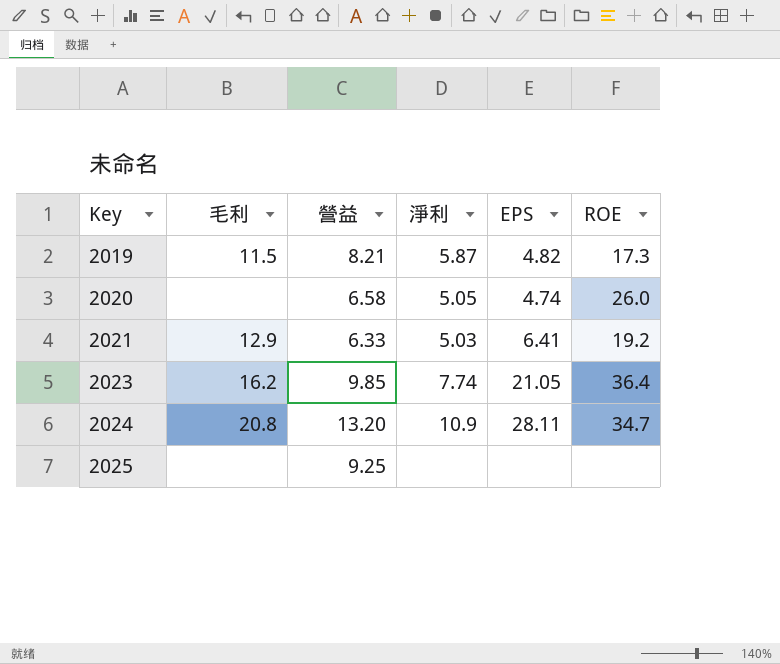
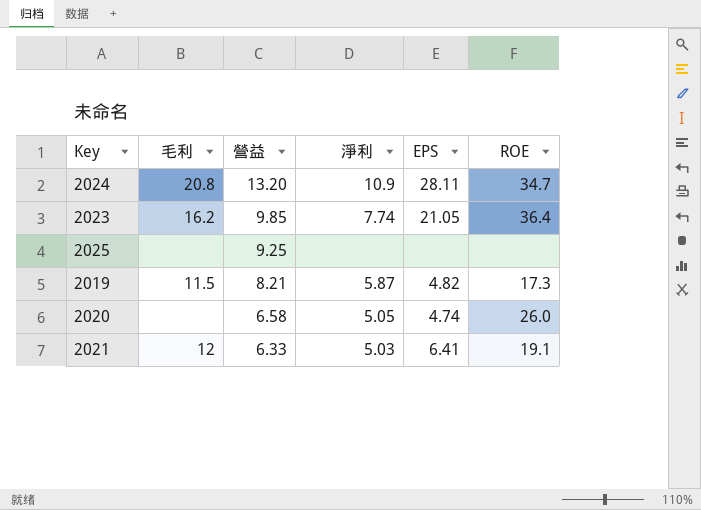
row order: Key ascending -> 營益 descending
2021 | 毛利: 12.9 -> 12
2021 | ROE: 19.2 -> 19.1

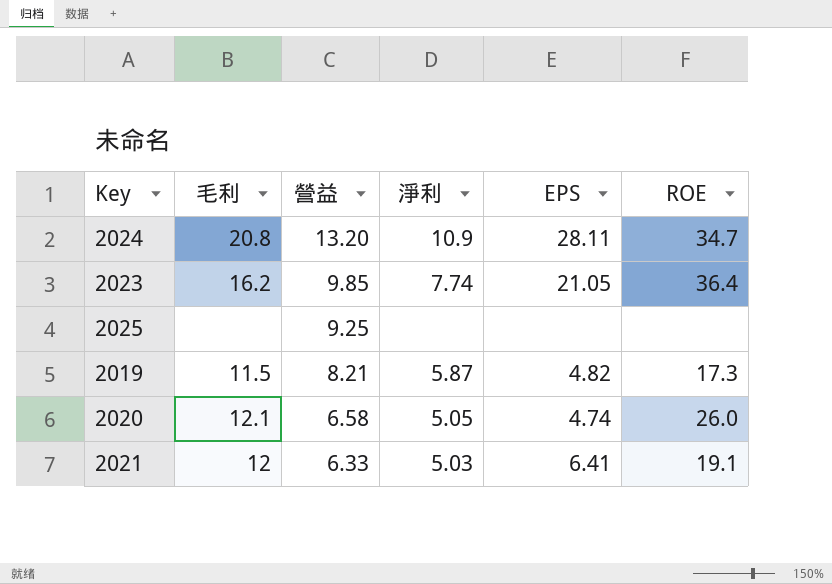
2020 | 毛利: none -> 12.1

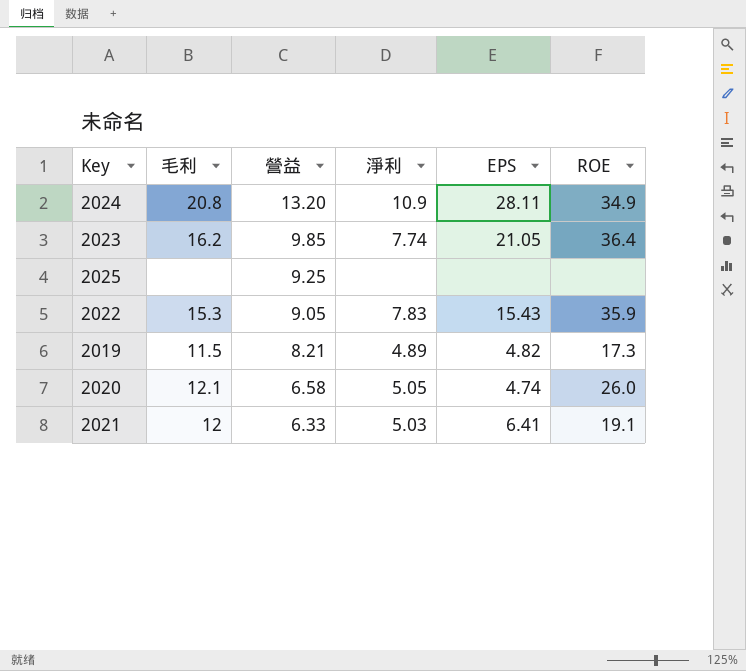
2024 | ROE: 34.7 -> 34.9
row 2022: none -> 15.3 | 9.05 | 7.83 | 15.43 | 35.9
2019 | 淨利: 5.87 -> 4.89

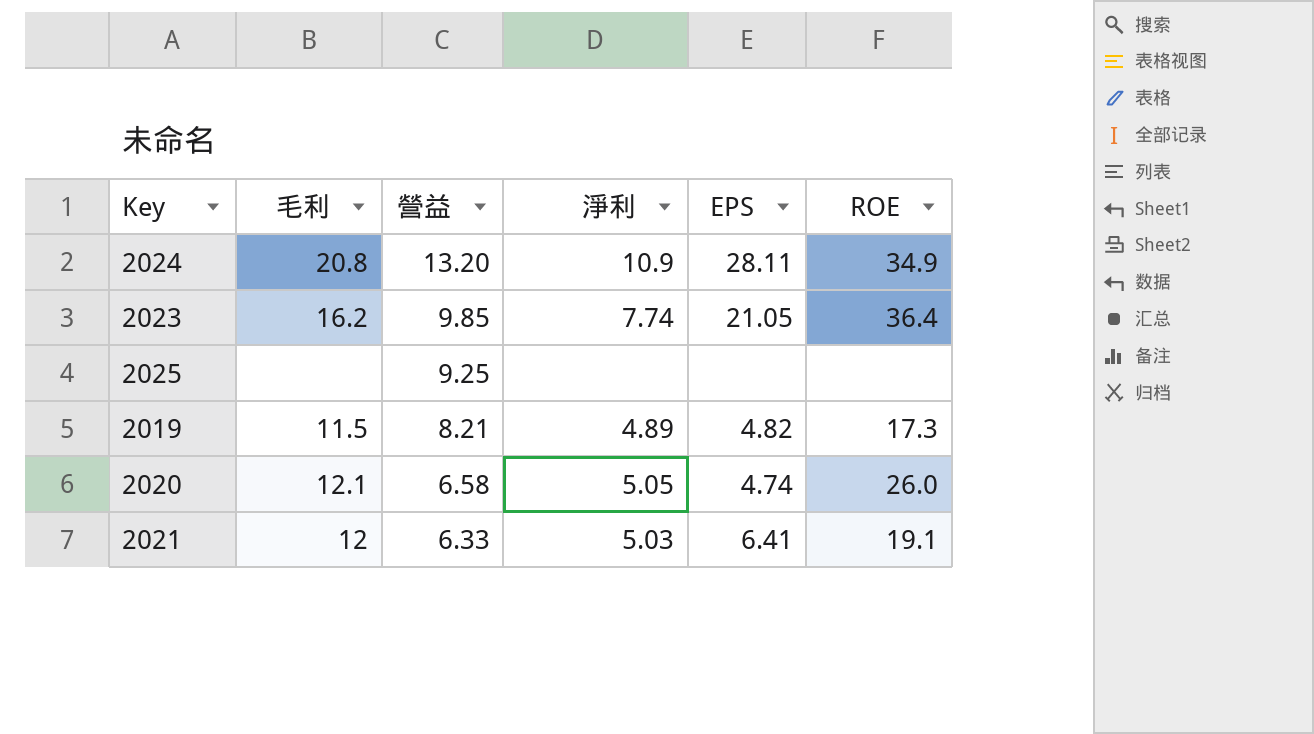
row 2022: 15.3 | 9.05 | 7.83 | 15.43 | 35.9 -> none

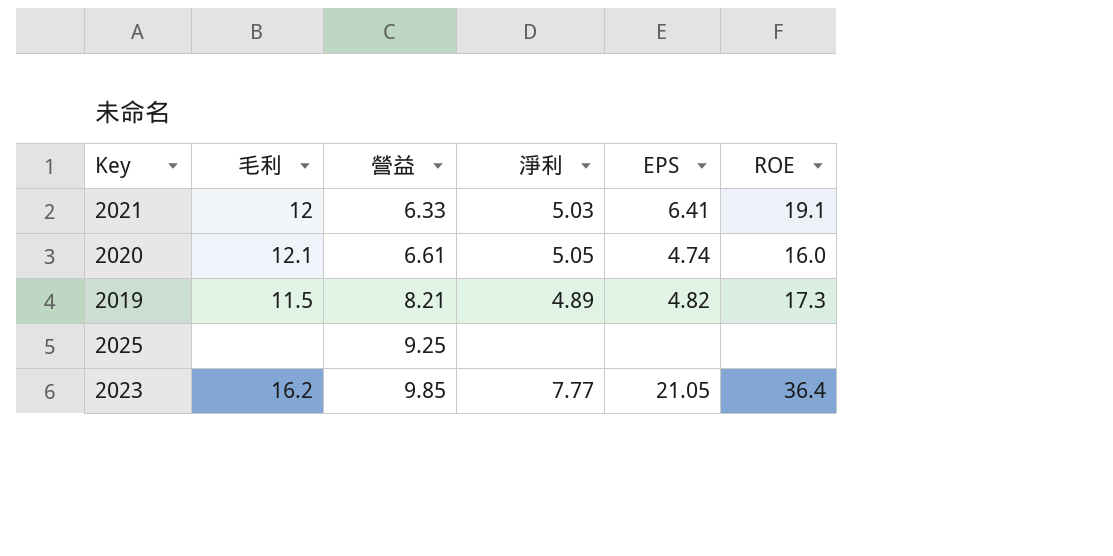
row order: 營益 descending -> 營益 ascending
row 2024: 20.8 | 13.20 | 10.9 | 28.11 | 34.9 -> none
2020 | 營益: 6.58 -> 6.61
2020 | ROE: 26.0 -> 16.0
2023 | 淨利: 7.74 -> 7.77

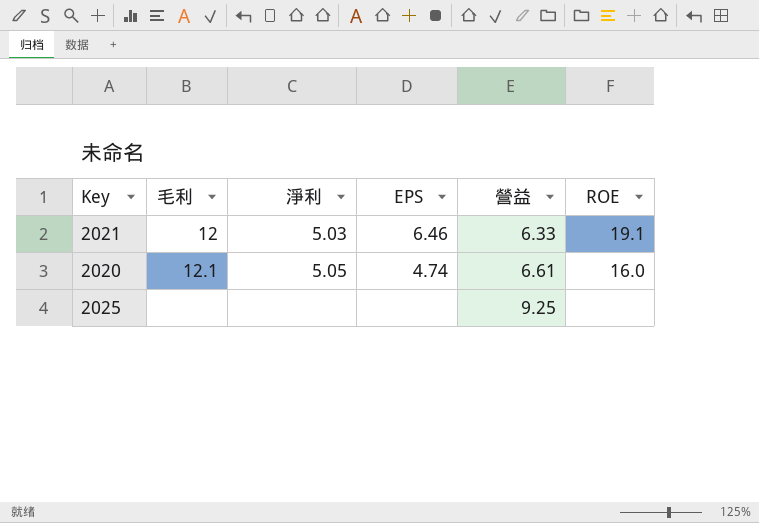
column 營益 | position: 3 -> 5
row 2019: 11.5 | 8.21 | 4.89 | 4.82 | 17.3 -> none
row 2023: 16.2 | 9.85 | 7.77 | 21.05 | 36.4 -> none
2021 | EPS: 6.41 -> 6.46

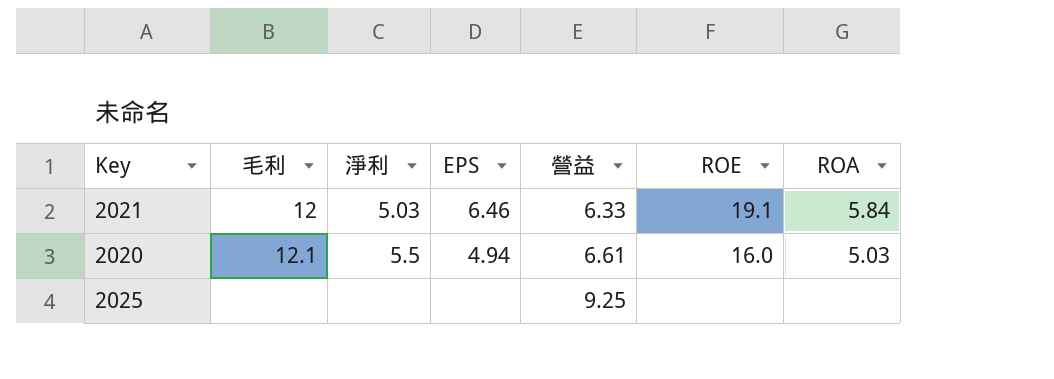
column ROA | position: none -> 7
2020 | 淨利: 5.05 -> 5.5
2020 | EPS: 4.74 -> 4.94

